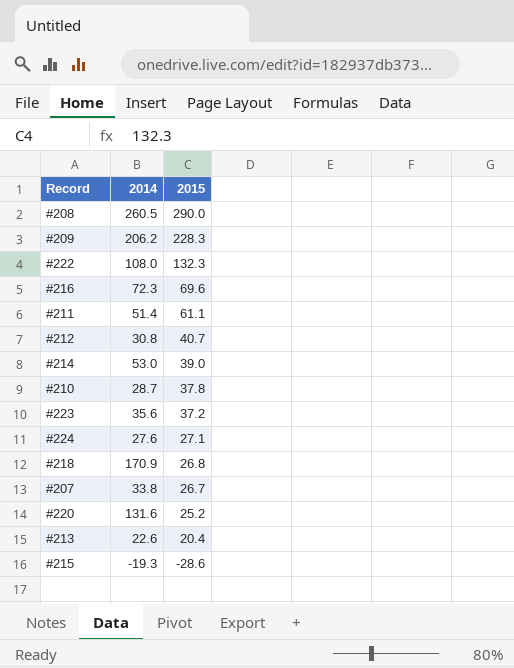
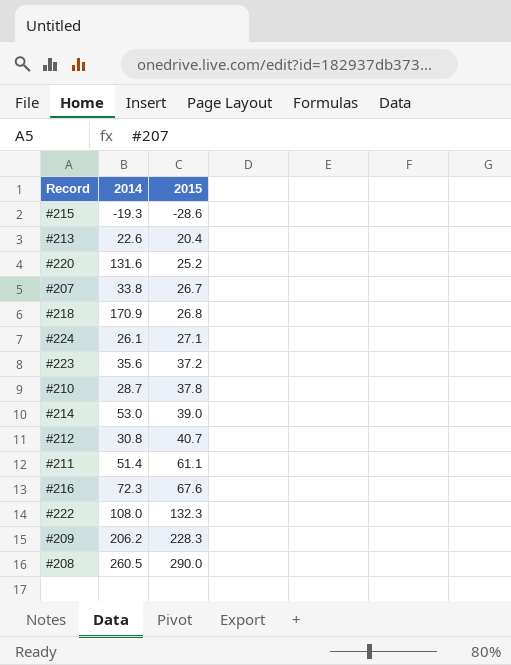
row order: 2015 descending -> 2015 ascending
#224 | 2014: 27.6 -> 26.1
#216 | 2015: 69.6 -> 67.6

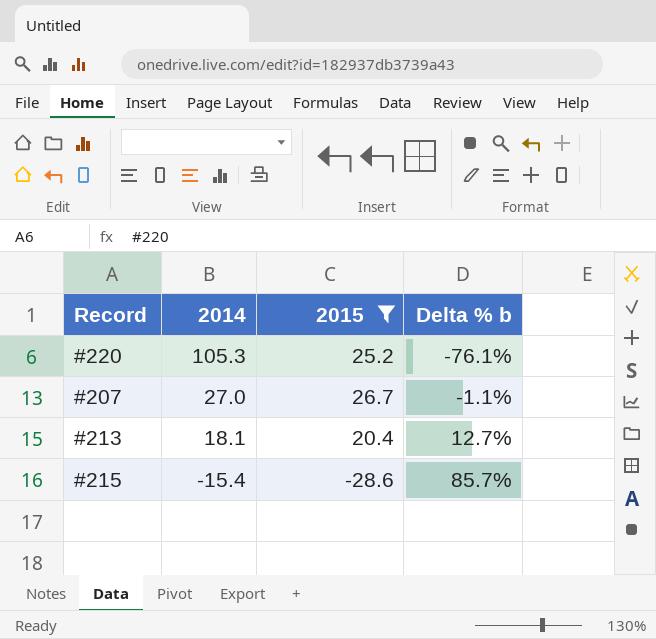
filter: none -> 2015 <= 26.7
row order: 2015 ascending -> 2014 descending
column Delta % b | formula: none -> ([2015] - [2014]) / [2014]
#220 | 2014: 131.6 -> 105.3
#207 | 2014: 33.8 -> 27.0
#213 | 2014: 22.6 -> 18.1
#215 | 2014: -19.3 -> -15.4

